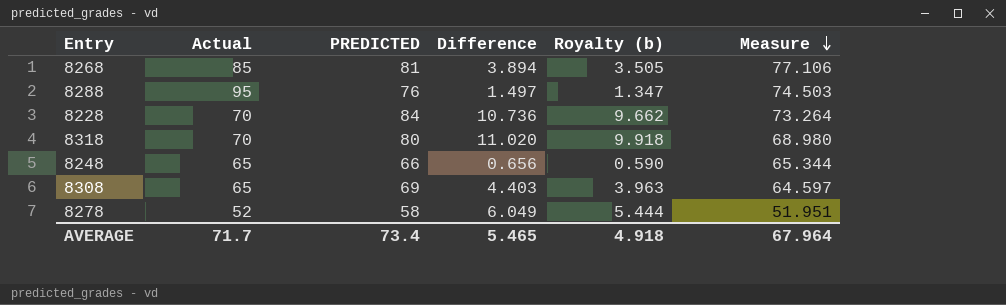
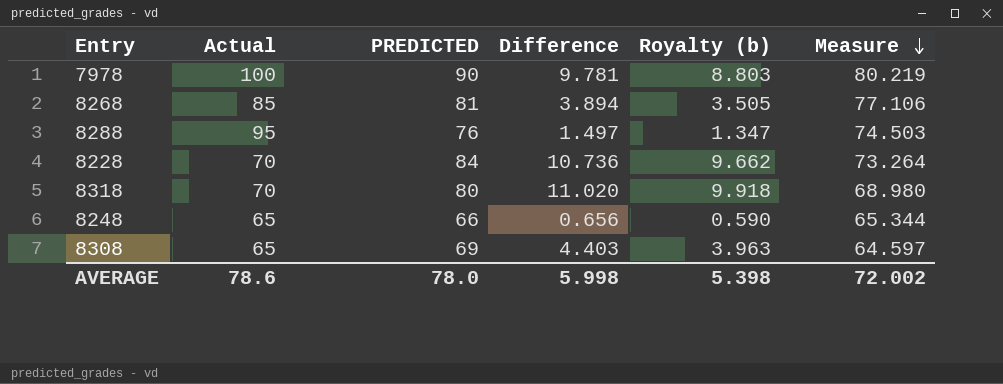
row 8278: 52 | 58 | 6.049 | 5.444 | 51.951 -> none
row 7978: none -> 100 | 90 | 9.781 | 8.803 | 80.219
AVERAGE | Actual: 71.7 -> 78.6
AVERAGE | PREDICTED: 73.4 -> 78.0
AVERAGE | Difference: 5.465 -> 5.998
AVERAGE | Royalty (b): 4.918 -> 5.398
AVERAGE | Measure: 67.964 -> 72.002

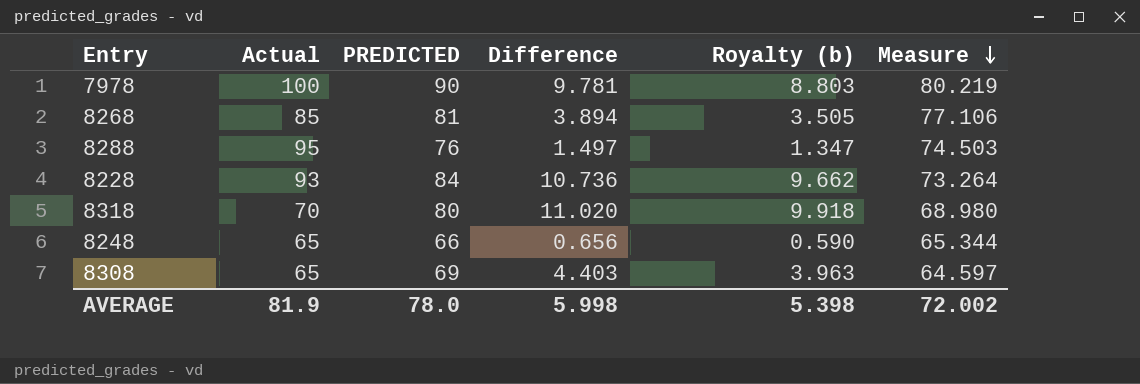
8228 | Actual: 70 -> 93
AVERAGE | Actual: 78.6 -> 81.9

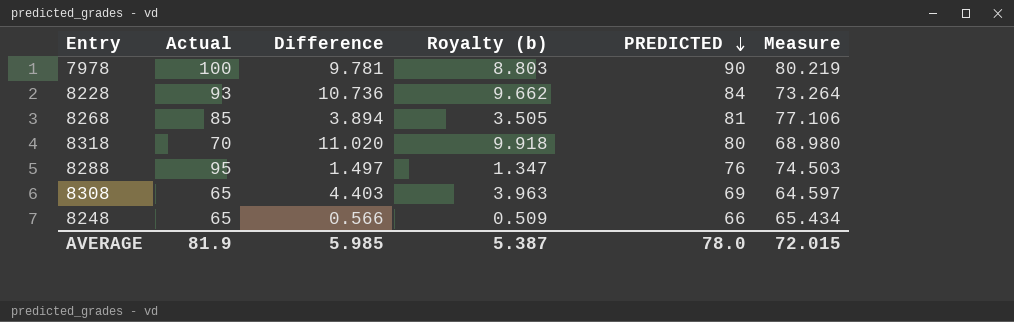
row order: Measure descending -> PREDICTED descending
column PREDICTED | position: 3 -> 5
8248 | Difference: 0.656 -> 0.566
8248 | Royalty (b): 0.590 -> 0.509
8248 | Measure: 65.344 -> 65.434
AVERAGE | Difference: 5.998 -> 5.985
AVERAGE | Royalty (b): 5.398 -> 5.387
AVERAGE | Measure: 72.002 -> 72.015

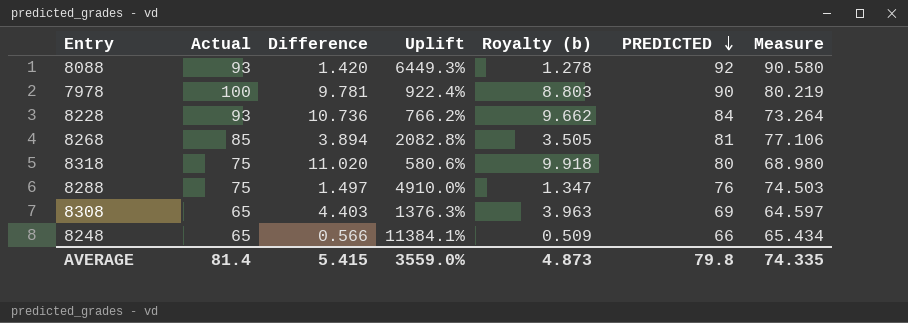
column Uplift | formula: none -> ([Actual] - [Difference]) / [Difference]
row 8088: none -> 93 | 1.420 | 6449.3% | 1.278 | 92 | 90.580
8318 | Actual: 70 -> 75
8288 | Actual: 95 -> 75
AVERAGE | Actual: 81.9 -> 81.4
AVERAGE | Difference: 5.985 -> 5.415
AVERAGE | Royalty (b): 5.387 -> 4.873
AVERAGE | PREDICTED: 78.0 -> 79.8
AVERAGE | Measure: 72.015 -> 74.335

